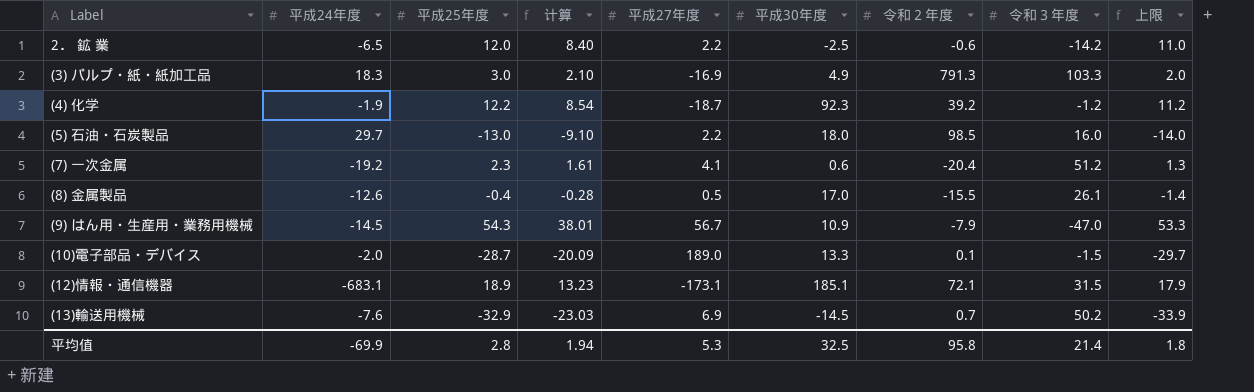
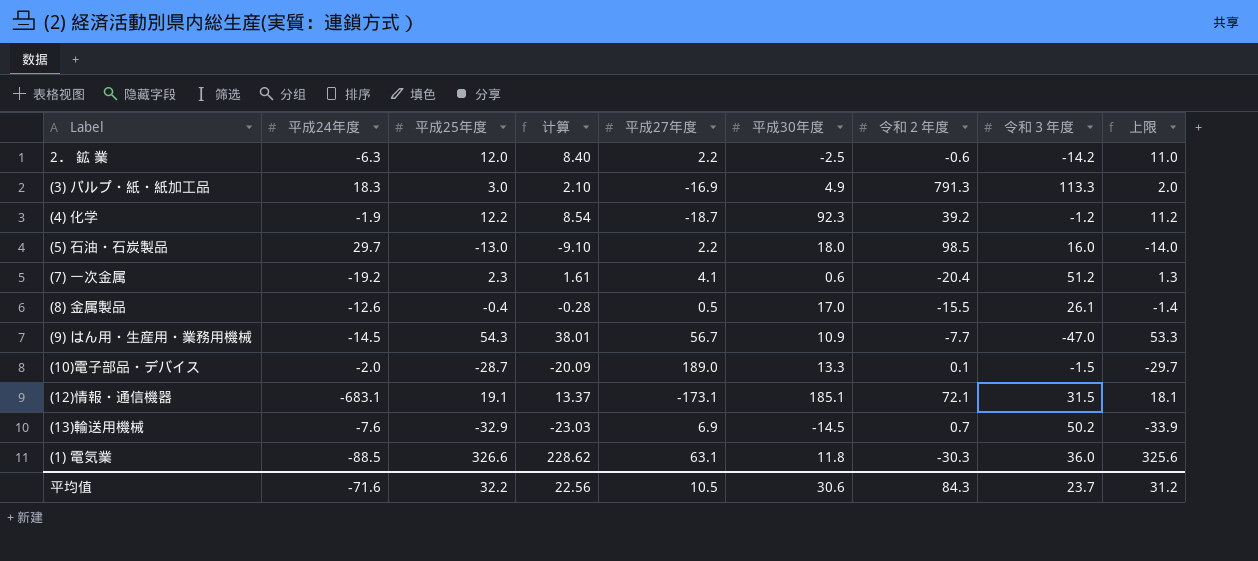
2． 鉱 業 | 平成24年度: -6.5 -> -6.3
(3) パルプ・紙・紙加工品 | 令和３年度: 103.3 -> 113.3
(9) はん用・生産用・業務用機械 | 令和２年度: -7.9 -> -7.7
(12)情報・通信機器 | 平成25年度: 18.9 -> 19.1
(12)情報・通信機器 | 计算: 13.23 -> 13.37
(12)情報・通信機器 | 上限: 17.9 -> 18.1
row (1) 電気業: none -> -88.5 | 326.6 | 228.62 | 63.1 | 11.8 | -30.3 | 36.0 | 325.6
平均值 | 平成24年度: -69.9 -> -71.6
平均值 | 平成25年度: 2.8 -> 32.2
平均值 | 计算: 1.94 -> 22.56
平均值 | 平成27年度: 5.3 -> 10.5
平均值 | 平成30年度: 32.5 -> 30.6
平均值 | 令和２年度: 95.8 -> 84.3
平均值 | 令和３年度: 21.4 -> 23.7
平均值 | 上限: 1.8 -> 31.2

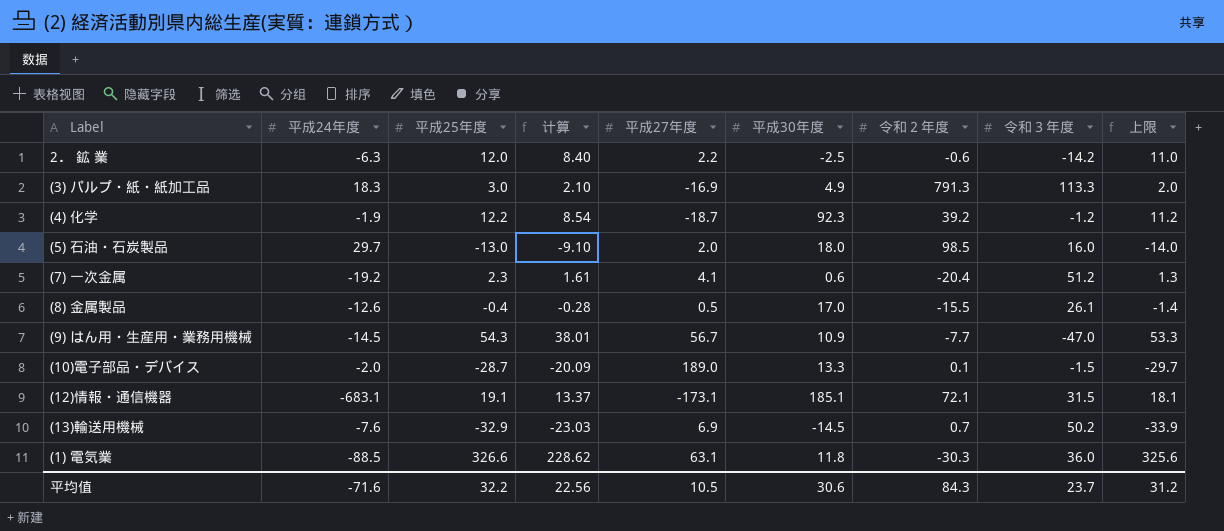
(5) 石油・石炭製品 | 平成27年度: 2.2 -> 2.0

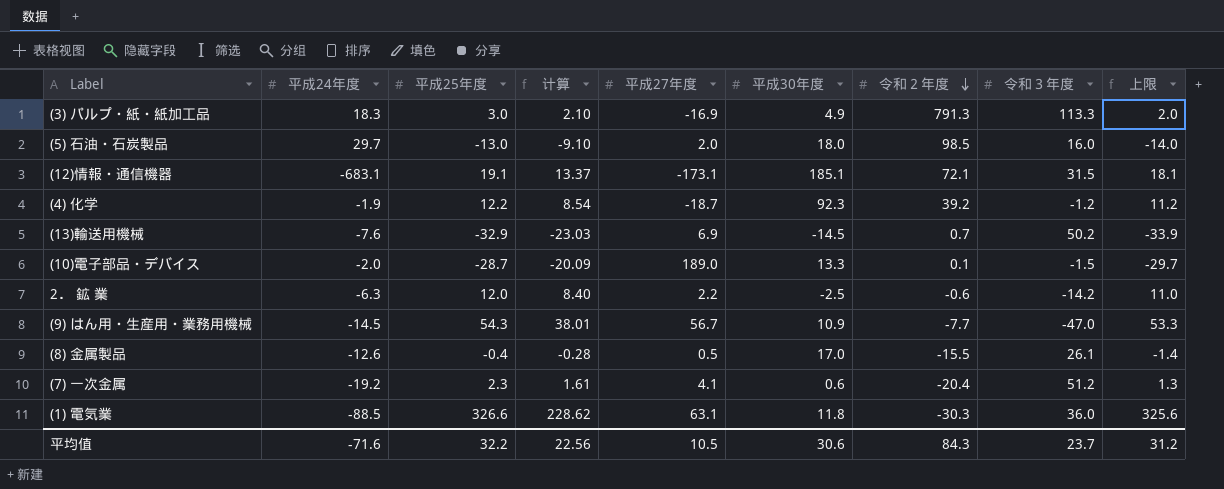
row order: none -> 令和２年度 descending

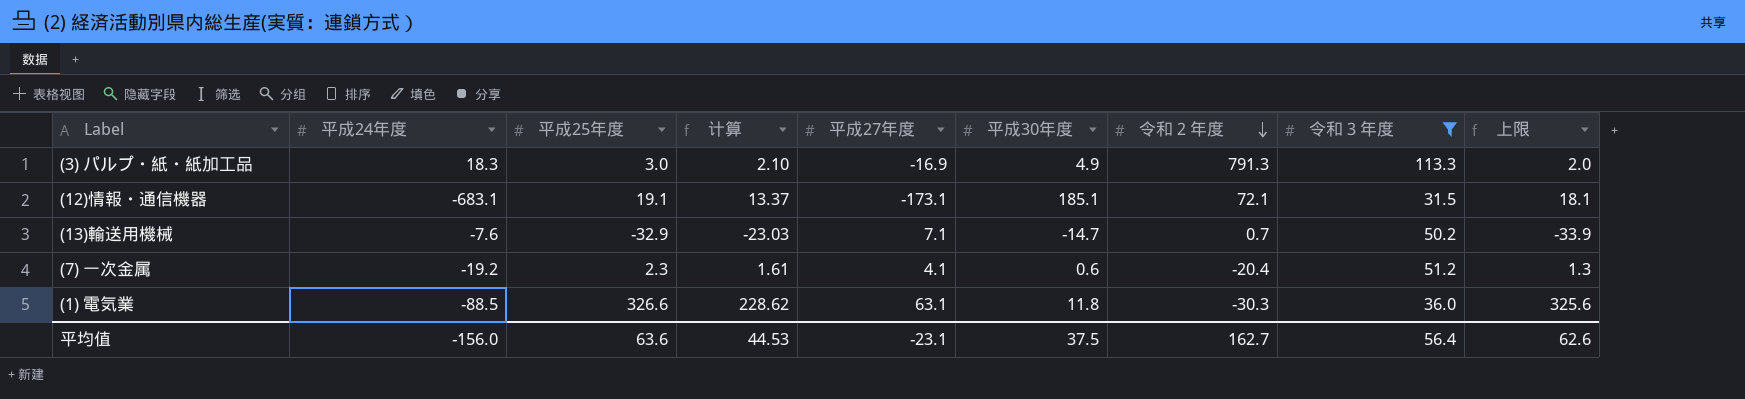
filter: none -> 令和３年度 >= 31.5
(13)輸送用機械 | 平成27年度: 6.9 -> 7.1
(13)輸送用機械 | 平成30年度: -14.5 -> -14.7
平均值 | 平成24年度: -71.6 -> -156.0
平均值 | 平成25年度: 32.2 -> 63.6
平均值 | 计算: 22.56 -> 44.53
平均值 | 平成27年度: 10.5 -> -23.1
平均值 | 平成30年度: 30.6 -> 37.5
平均值 | 令和２年度: 84.3 -> 162.7
平均值 | 令和３年度: 23.7 -> 56.4
平均值 | 上限: 31.2 -> 62.6

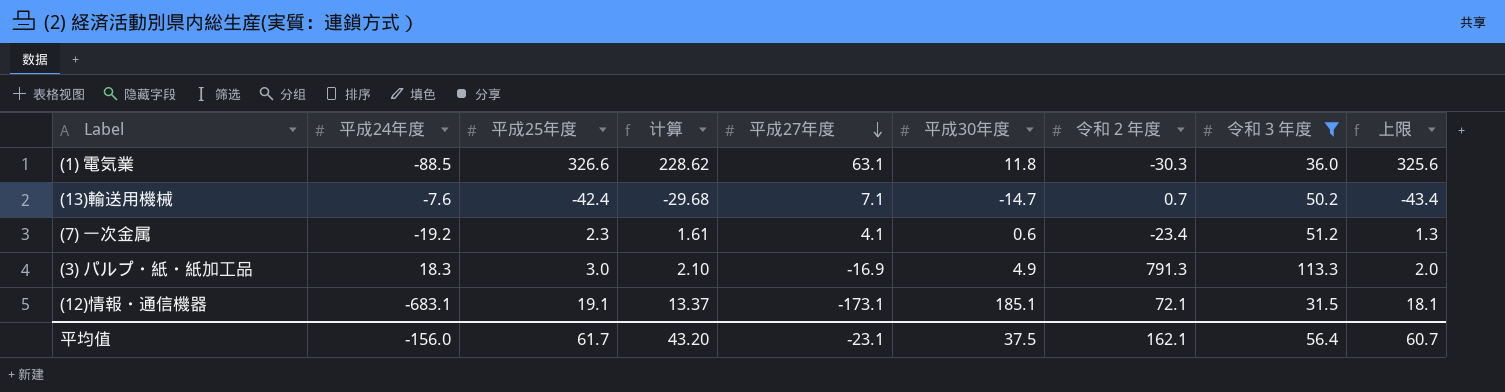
row order: 令和２年度 descending -> 平成27年度 descending
(13)輸送用機械 | 平成25年度: -32.9 -> -42.4
(13)輸送用機械 | 计算: -23.03 -> -29.68
(13)輸送用機械 | 上限: -33.9 -> -43.4
(7) 一次金属 | 令和２年度: -20.4 -> -23.4
平均值 | 平成25年度: 63.6 -> 61.7
平均值 | 计算: 44.53 -> 43.20
平均值 | 令和２年度: 162.7 -> 162.1
平均值 | 上限: 62.6 -> 60.7

